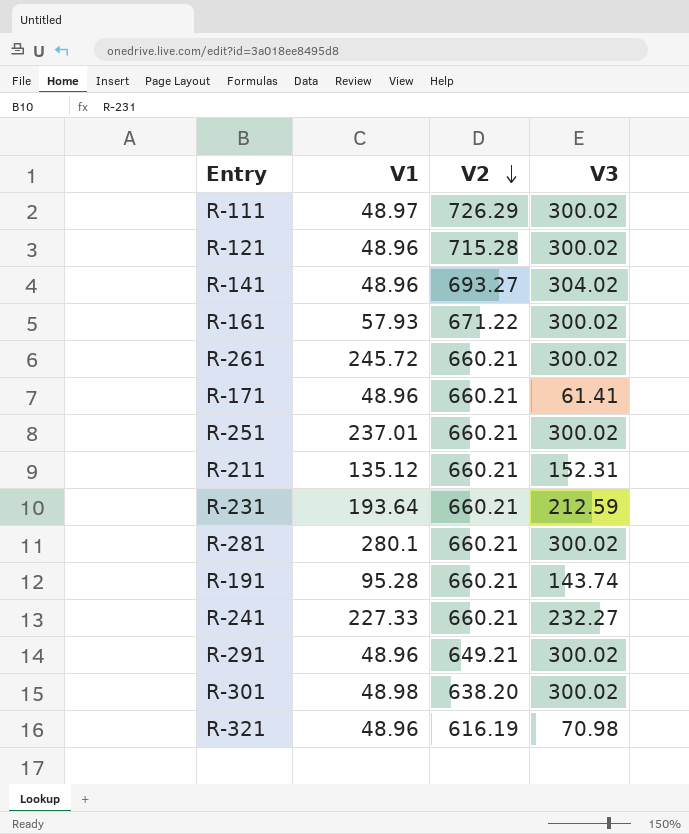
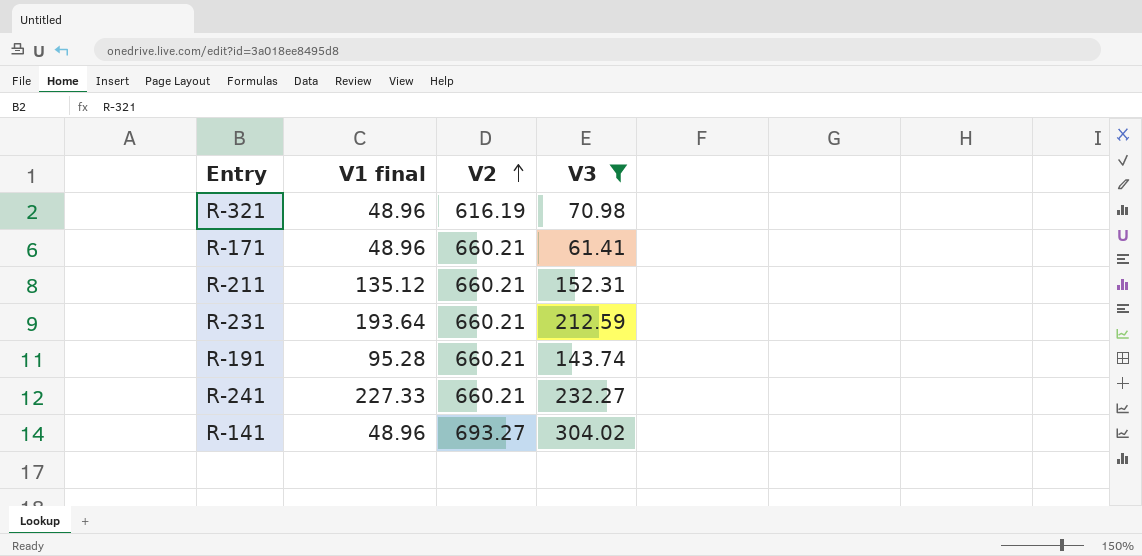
filter: none -> V3 != 300.02
row order: V2 descending -> V2 ascending
column name: V1 -> V1 final

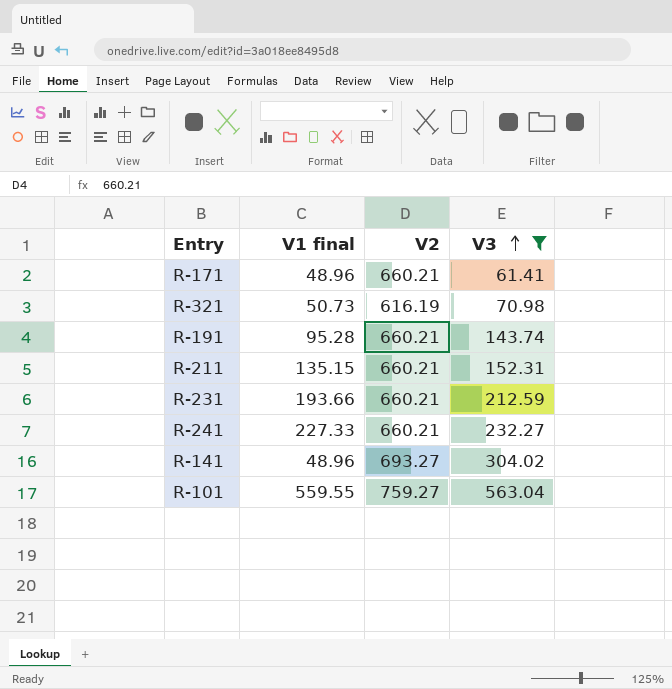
row order: V2 ascending -> V3 ascending
R-321 | V1 final: 48.96 -> 50.73
R-211 | V1 final: 135.12 -> 135.15
R-231 | V1 final: 193.64 -> 193.66
row R-101: none -> 559.55 | 759.27 | 563.04

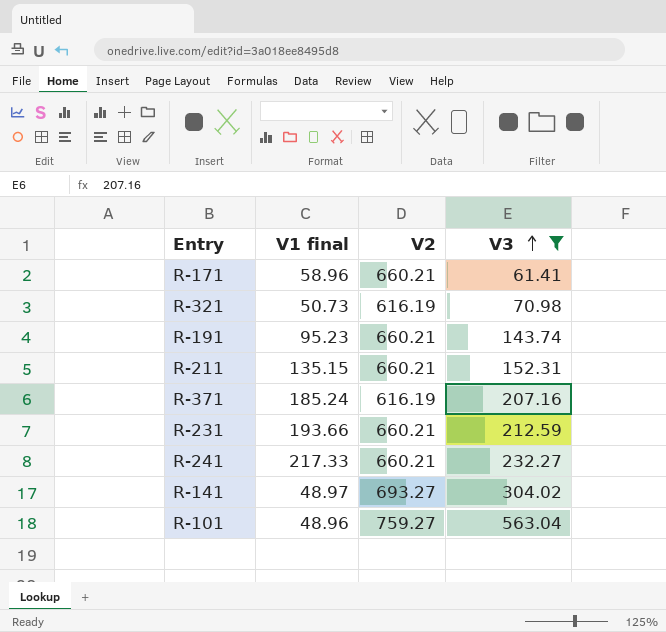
R-171 | V1 final: 48.96 -> 58.96
R-191 | V1 final: 95.28 -> 95.23
row R-371: none -> 185.24 | 616.19 | 207.16
R-241 | V1 final: 227.33 -> 217.33
R-141 | V1 final: 48.96 -> 48.97
R-101 | V1 final: 559.55 -> 48.96

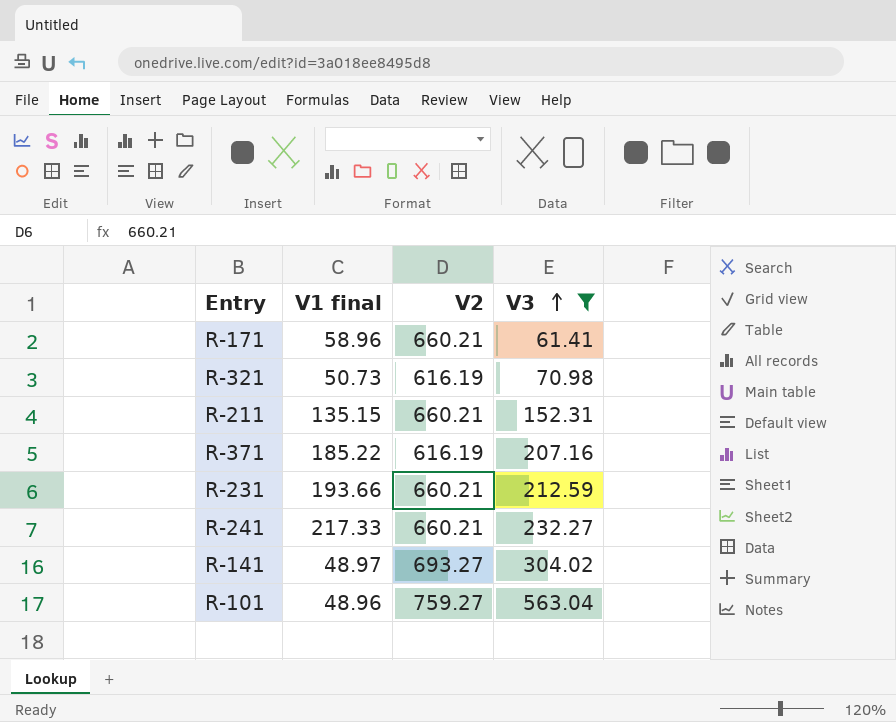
row R-191: 95.23 | 660.21 | 143.74 -> none
R-371 | V1 final: 185.24 -> 185.22

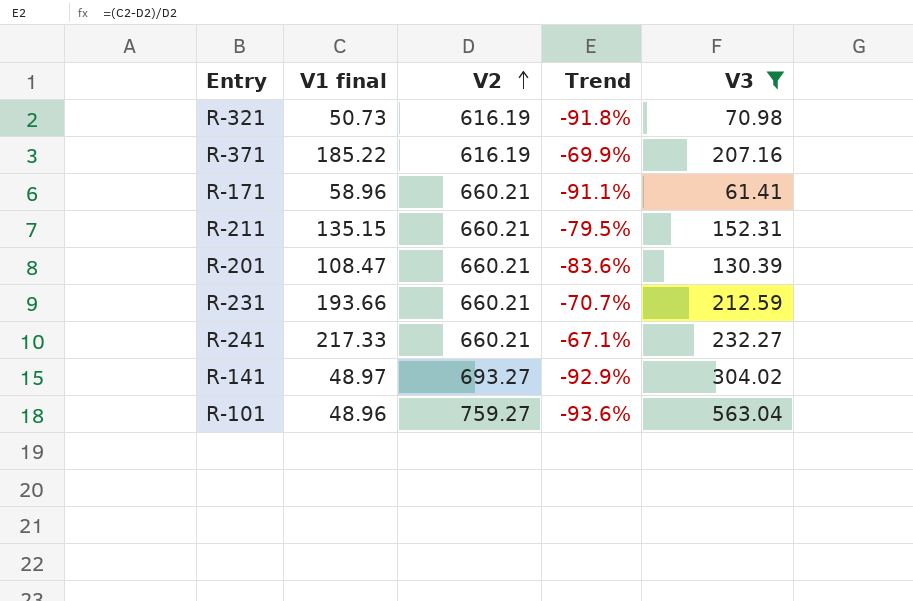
row order: V3 ascending -> V2 ascending
column Trend | formula: none -> ([V1 final] - [V2]) / [V2]
row R-201: none -> 108.47 | 660.21 | -83.6% | 130.39

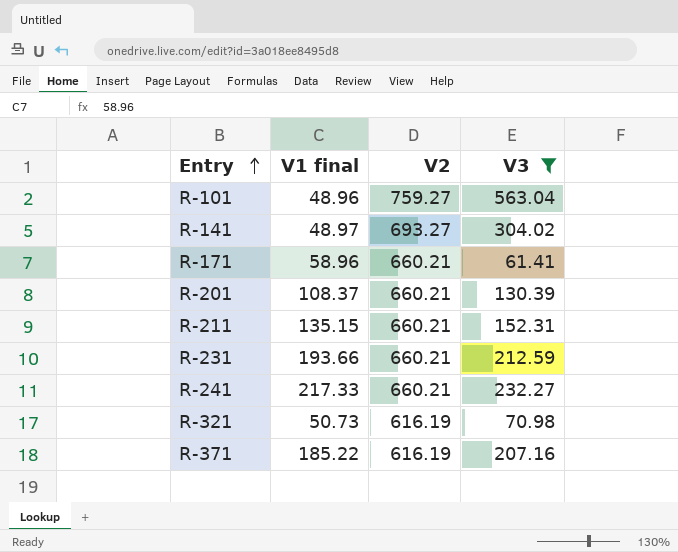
row order: V2 ascending -> Entry ascending
column Trend | formula: ([V1 final] - [V2]) / [V2] -> none
R-201 | V1 final: 108.47 -> 108.37

